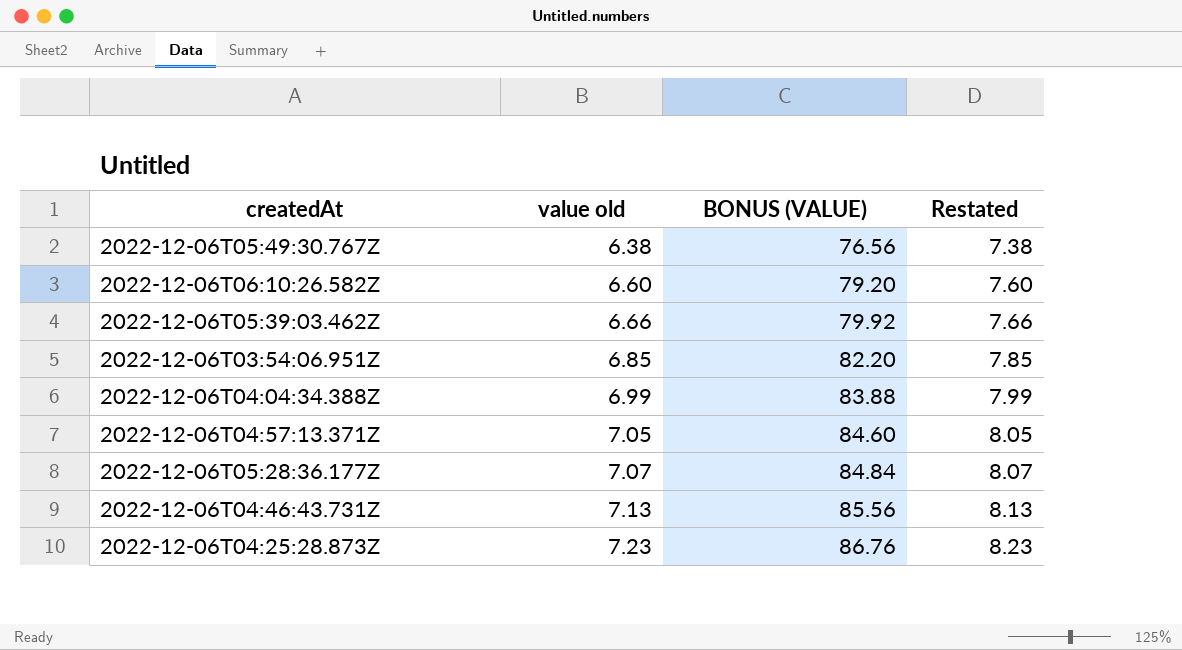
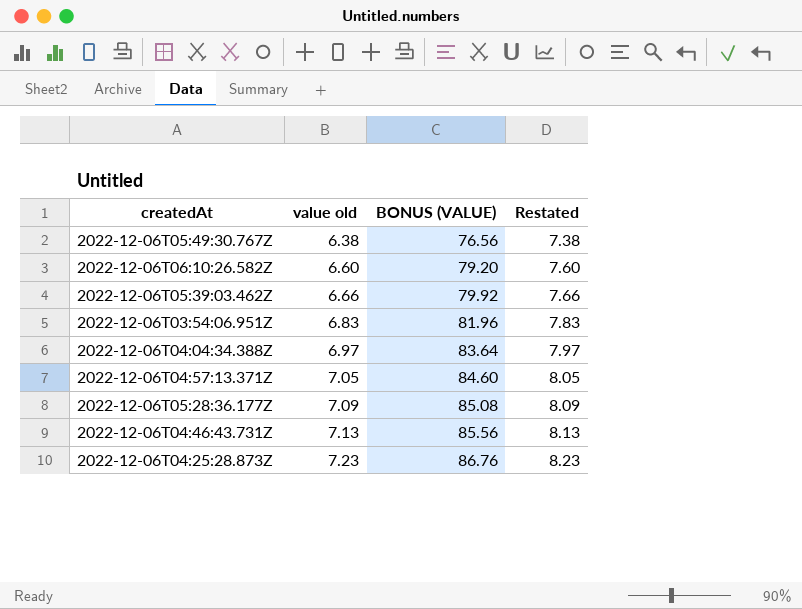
2022-12-06T03:54:06.951Z | value old: 6.85 -> 6.83
2022-12-06T03:54:06.951Z | BONUS (VALUE): 82.20 -> 81.96
2022-12-06T03:54:06.951Z | Restated: 7.85 -> 7.83
2022-12-06T04:04:34.388Z | value old: 6.99 -> 6.97
2022-12-06T04:04:34.388Z | BONUS (VALUE): 83.88 -> 83.64
2022-12-06T04:04:34.388Z | Restated: 7.99 -> 7.97
2022-12-06T05:28:36.177Z | value old: 7.07 -> 7.09
2022-12-06T05:28:36.177Z | BONUS (VALUE): 84.84 -> 85.08
2022-12-06T05:28:36.177Z | Restated: 8.07 -> 8.09

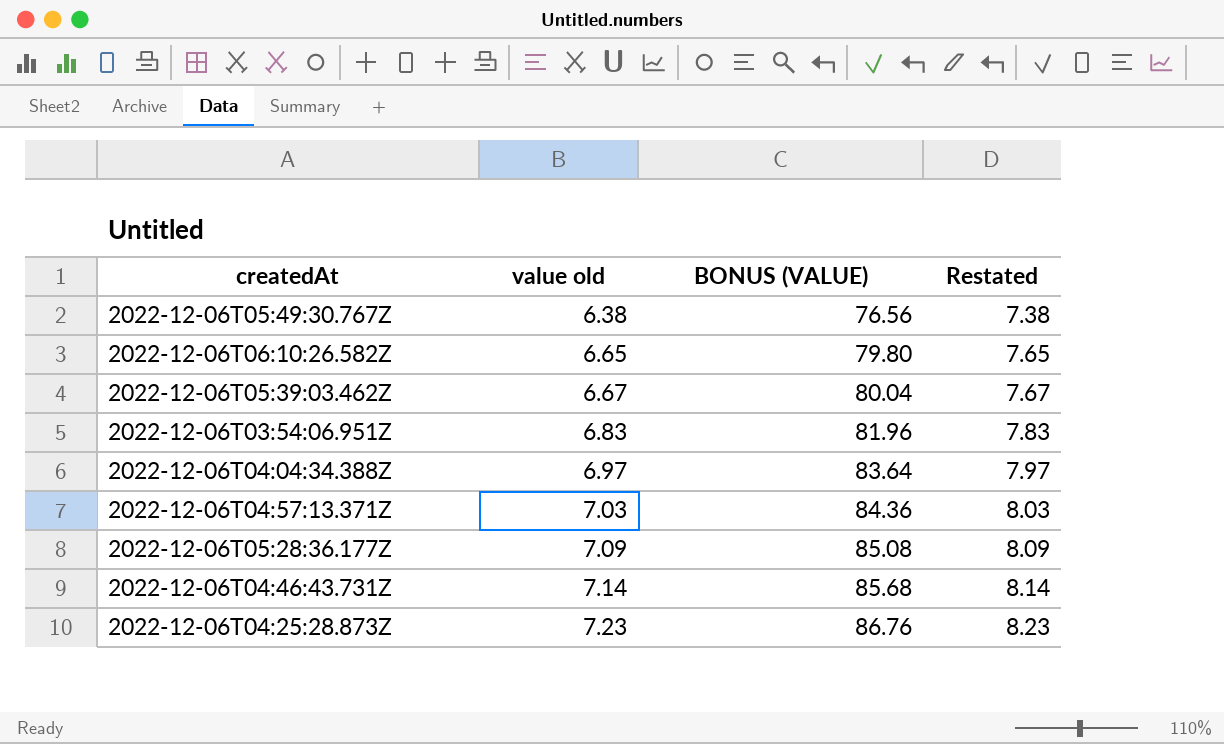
2022-12-06T06:10:26.582Z | value old: 6.60 -> 6.65
2022-12-06T06:10:26.582Z | BONUS (VALUE): 79.20 -> 79.80
2022-12-06T06:10:26.582Z | Restated: 7.60 -> 7.65
2022-12-06T05:39:03.462Z | value old: 6.66 -> 6.67
2022-12-06T05:39:03.462Z | BONUS (VALUE): 79.92 -> 80.04
2022-12-06T05:39:03.462Z | Restated: 7.66 -> 7.67
2022-12-06T04:57:13.371Z | value old: 7.05 -> 7.03
2022-12-06T04:57:13.371Z | BONUS (VALUE): 84.60 -> 84.36
2022-12-06T04:57:13.371Z | Restated: 8.05 -> 8.03
2022-12-06T04:46:43.731Z | value old: 7.13 -> 7.14
2022-12-06T04:46:43.731Z | BONUS (VALUE): 85.56 -> 85.68
2022-12-06T04:46:43.731Z | Restated: 8.13 -> 8.14

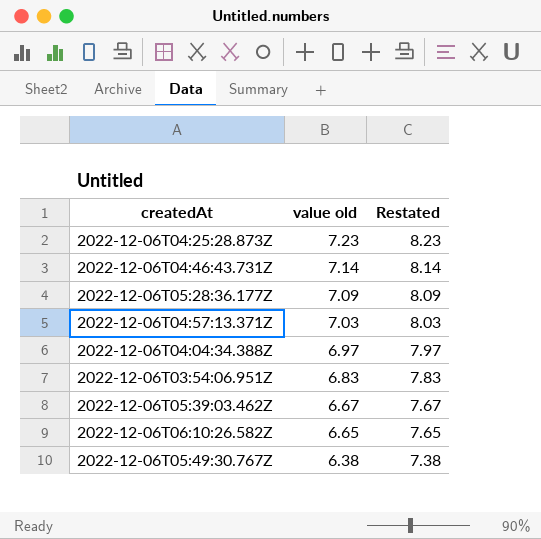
row order: value old ascending -> value old descending
column BONUS (VALUE) | formula: [value old] * 12 -> none

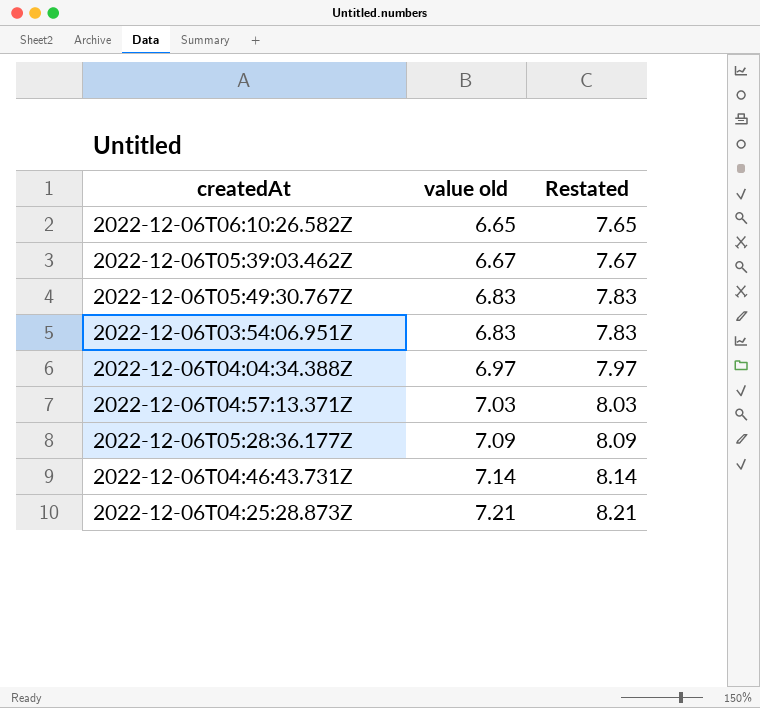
row order: value old descending -> value old ascending
2022-12-06T05:49:30.767Z | value old: 6.38 -> 6.83
2022-12-06T05:49:30.767Z | Restated: 7.38 -> 7.83
2022-12-06T04:25:28.873Z | value old: 7.23 -> 7.21
2022-12-06T04:25:28.873Z | Restated: 8.23 -> 8.21

